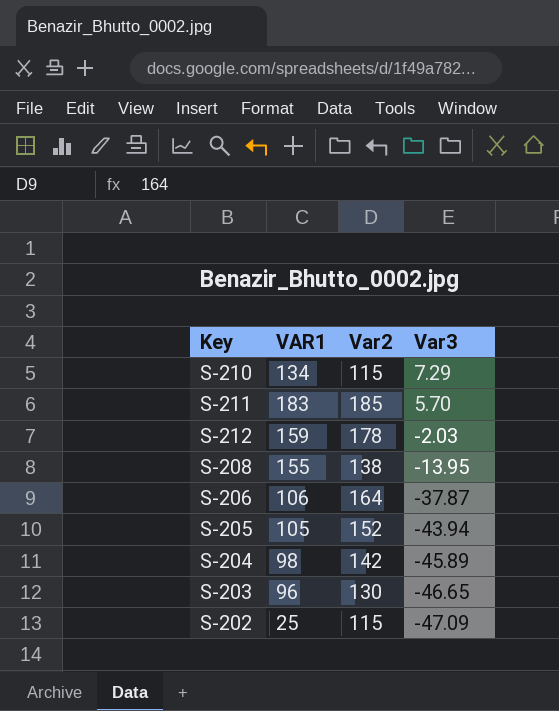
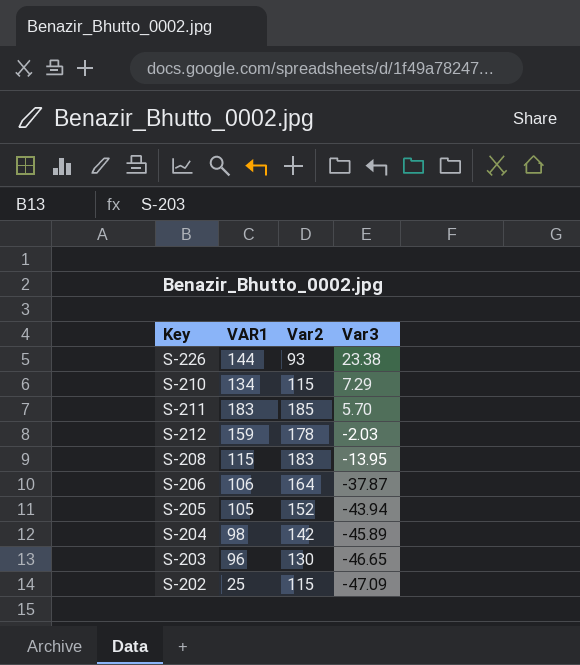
row S-226: none -> 144 | 93 | 23.38
S-208 | VAR1: 155 -> 115
S-208 | Var2: 138 -> 183

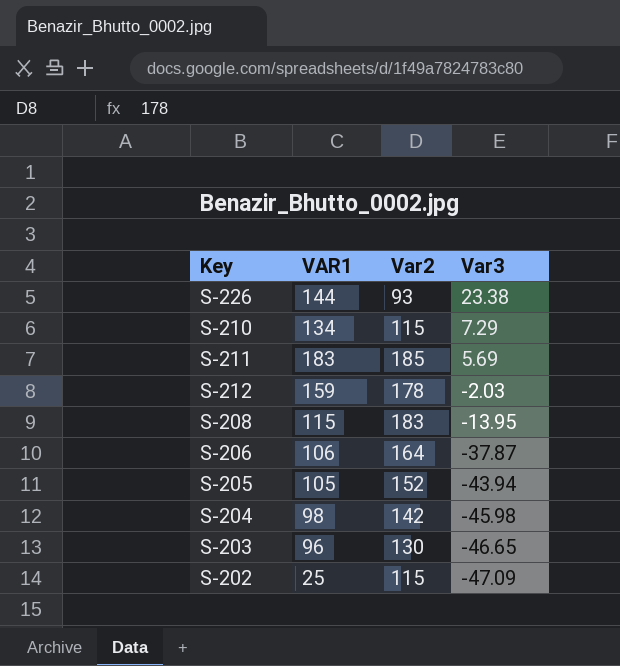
S-211 | Var3: 5.70 -> 5.69
S-204 | Var3: -45.89 -> -45.98

